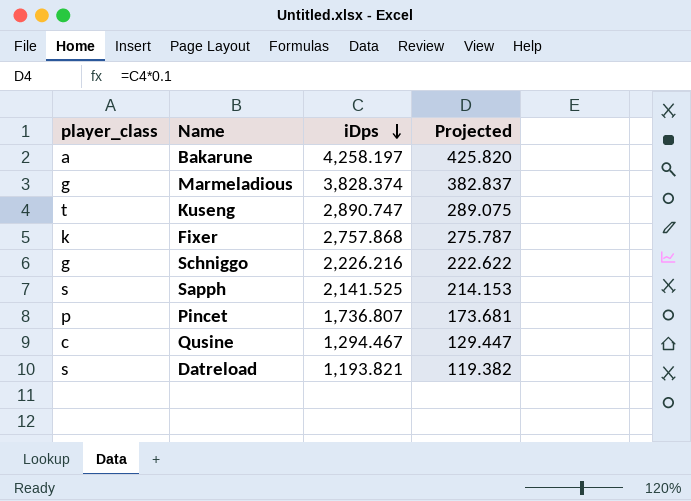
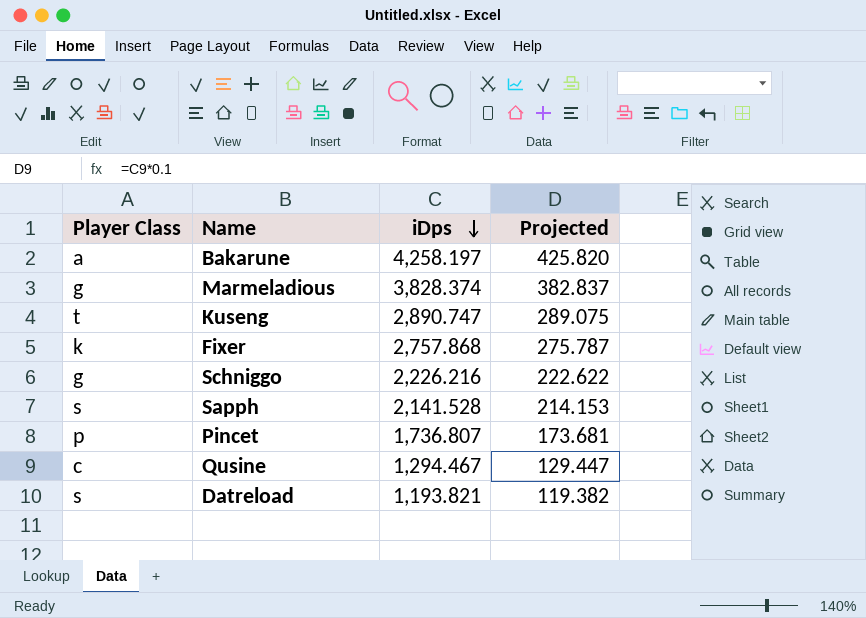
column name: player_class -> Player Class
Sapph | iDps: 2,141.525 -> 2,141.528

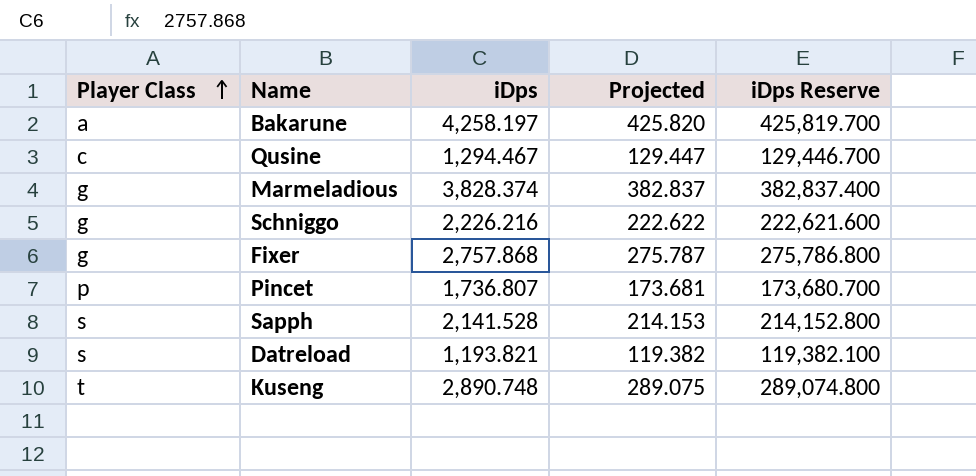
row order: iDps descending -> Player Class ascending
column iDps Reserve | formula: none -> [iDps] * 100
Fixer | Player Class: k -> g
Kuseng | iDps: 2,890.747 -> 2,890.748

